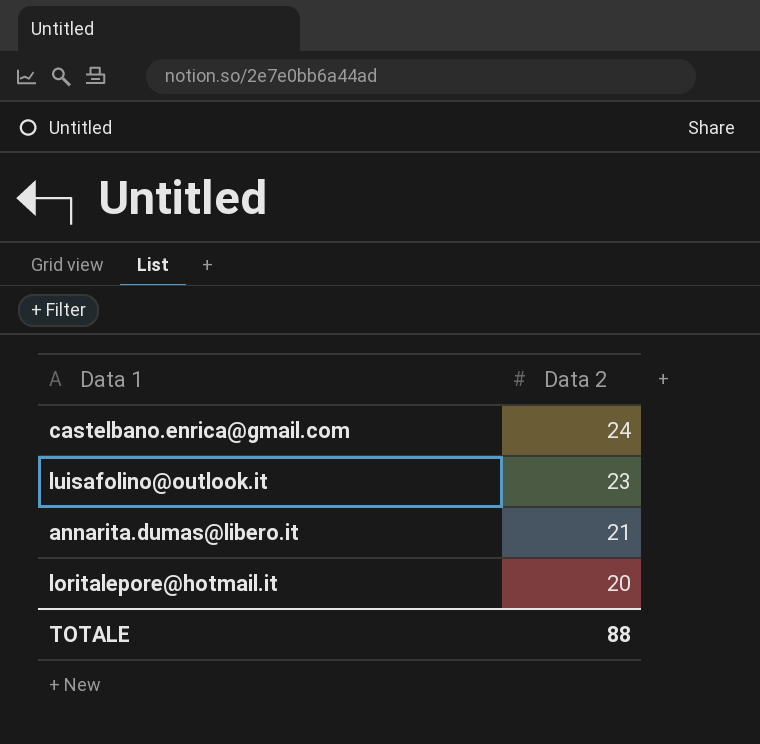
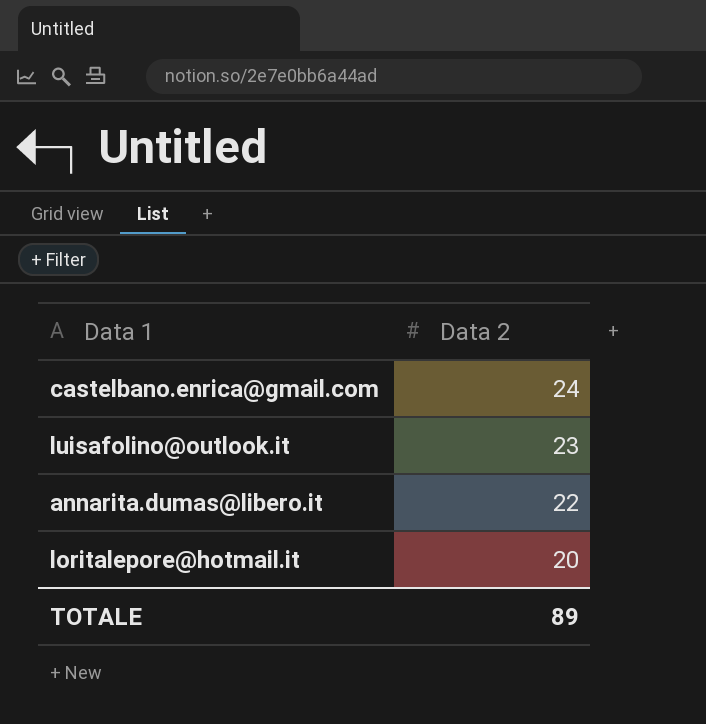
annarita.dumas@libero.it | Data 2: 21 -> 22
TOTALE | Data 2: 88 -> 89

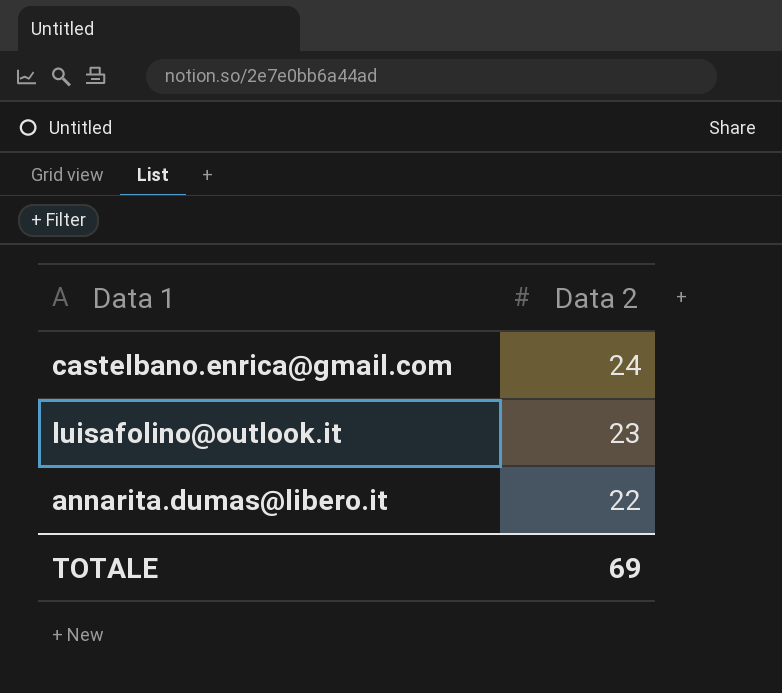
row loritalepore@hotmail.it: 20 -> none
TOTALE | Data 2: 89 -> 69

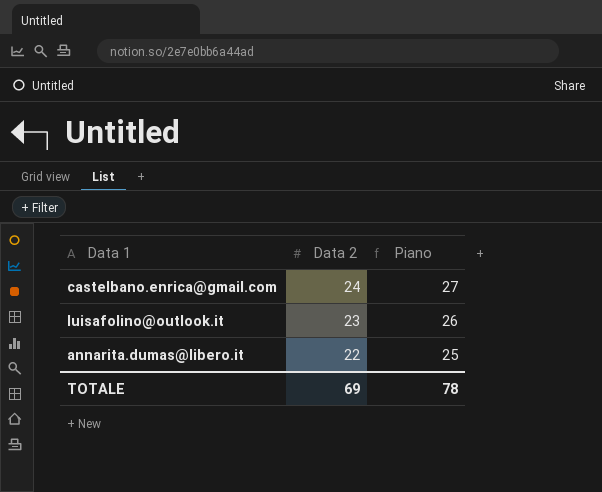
column Piano | formula: none -> [Data 2] + 3

